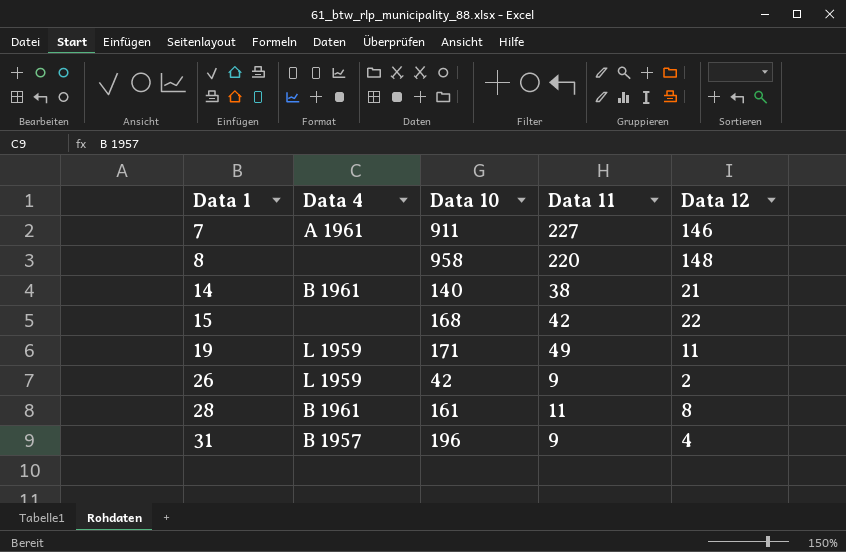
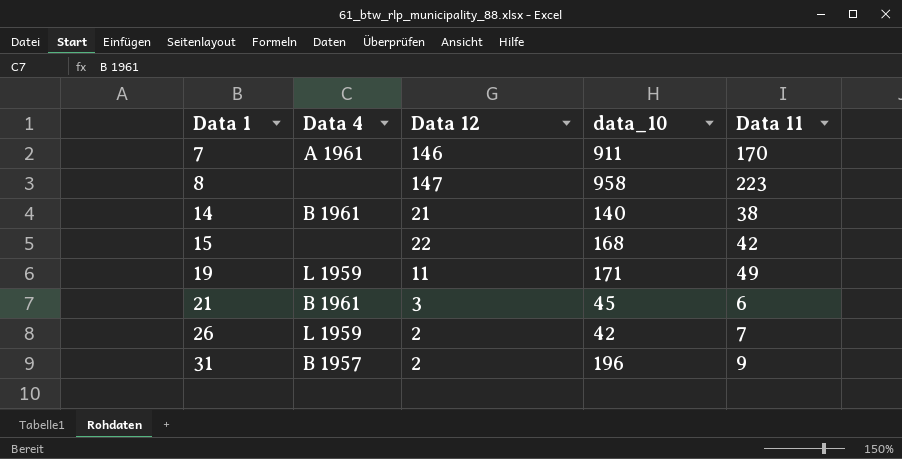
column Data 12 | position: 5 -> 3
column name: Data 10 -> data_10
row 28: B 1961 | 161 | 11 | 8 -> none
7 | Data 11: 227 -> 170
8 | Data 12: 148 -> 147
8 | Data 11: 220 -> 223
row 21: none -> B 1961 | 3 | 45 | 6
26 | Data 11: 9 -> 7
31 | Data 12: 4 -> 2

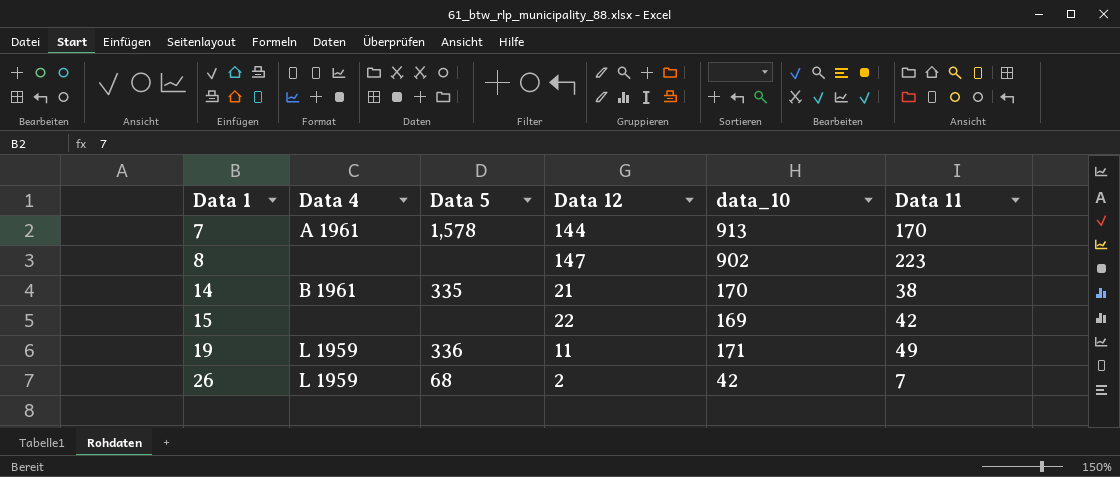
column Data 5 | position: none -> 3
row 21: B 1961 | 3 | 45 | 6 -> none
row 31: B 1957 | 2 | 196 | 9 -> none
7 | Data 12: 146 -> 144
7 | data_10: 911 -> 913
8 | data_10: 958 -> 902
14 | data_10: 140 -> 170
15 | data_10: 168 -> 169

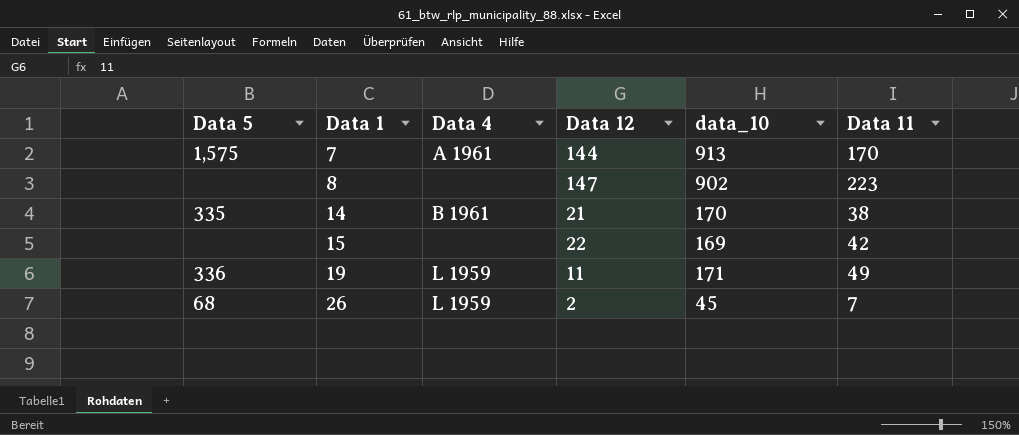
column Data 5 | position: 3 -> 1
7 | Data 5: 1,578 -> 1,575
26 | data_10: 42 -> 45

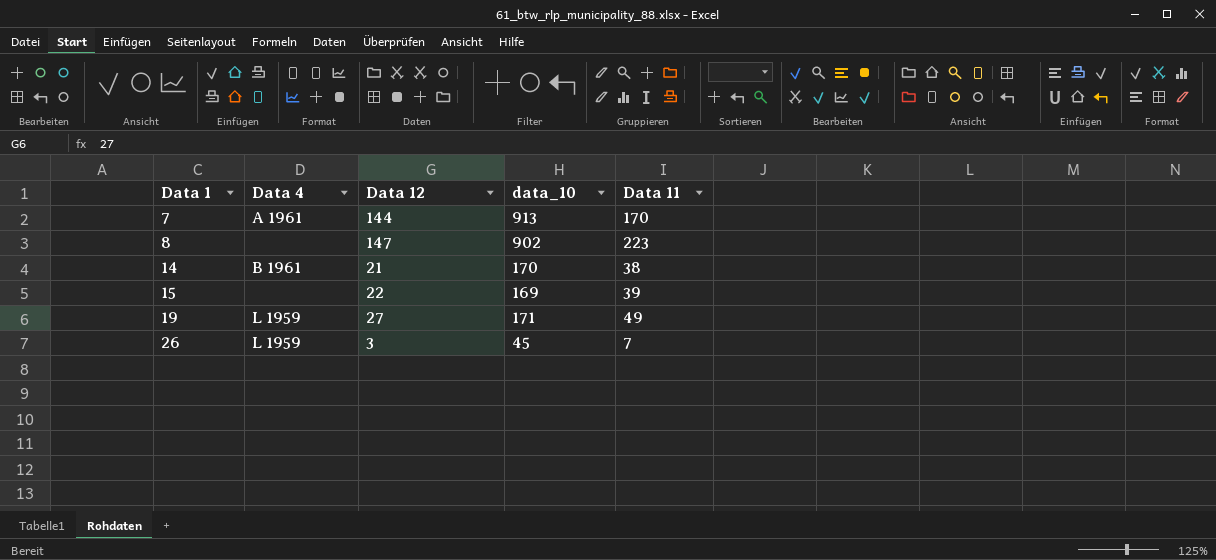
column Data 5 | position: 1 -> none
15 | Data 11: 42 -> 39
19 | Data 12: 11 -> 27
26 | Data 12: 2 -> 3

